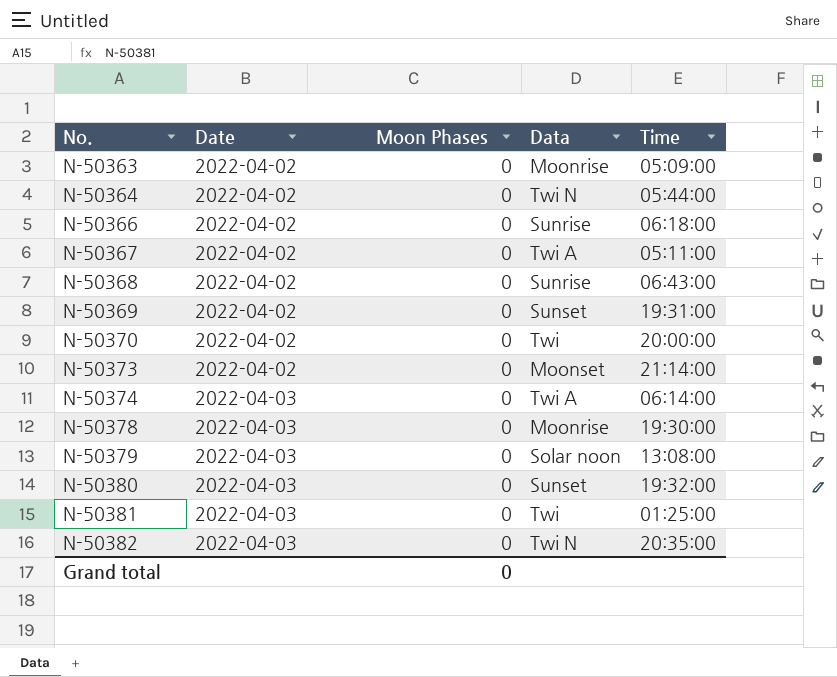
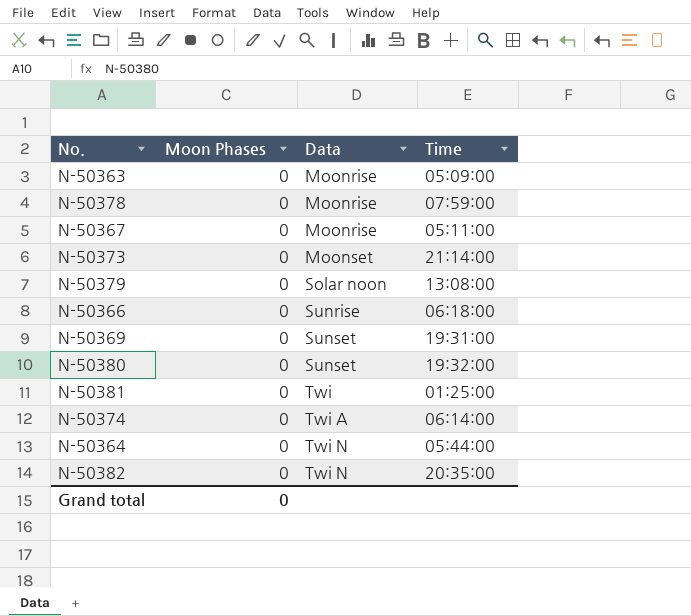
row order: No. ascending -> Data ascending
column Date | position: 2 -> none
row N-50368: 2022-04-02 | 0 | Sunrise | 06:43:00 -> none
row N-50370: 2022-04-02 | 0 | Twi | 20:00:00 -> none
N-50378 | Time: 19:30:00 -> 07:59:00
N-50367 | Data: Twi A -> Moonrise

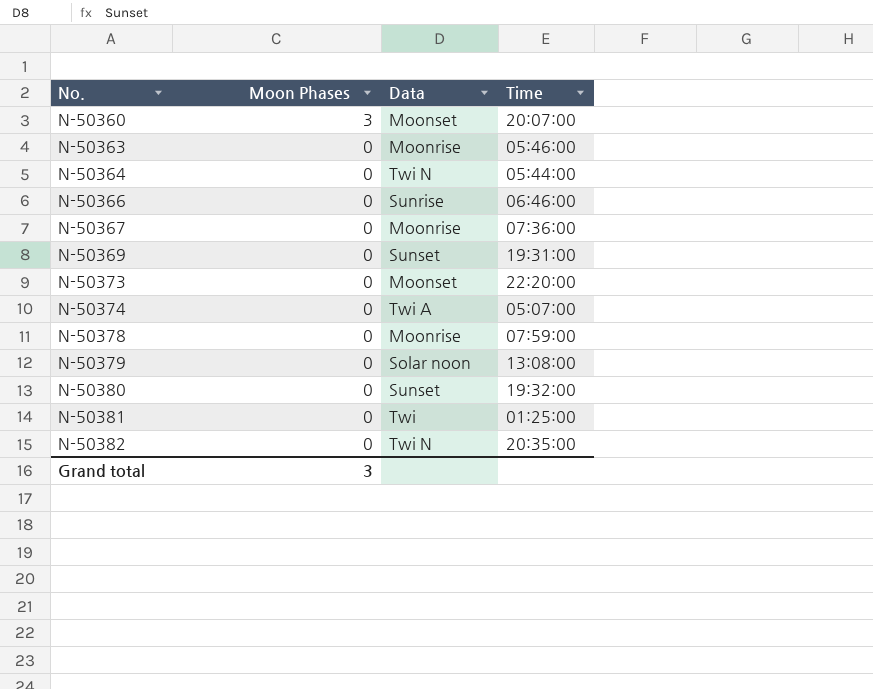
row order: Data ascending -> No. ascending
row N-50360: none -> 3 | Moonset | 20:07:00
N-50363 | Time: 05:09:00 -> 05:46:00
N-50366 | Time: 06:18:00 -> 06:46:00
N-50367 | Time: 05:11:00 -> 07:36:00
N-50373 | Time: 21:14:00 -> 22:20:00
N-50374 | Time: 06:14:00 -> 05:07:00
Grand total | Moon Phases: 0 -> 3

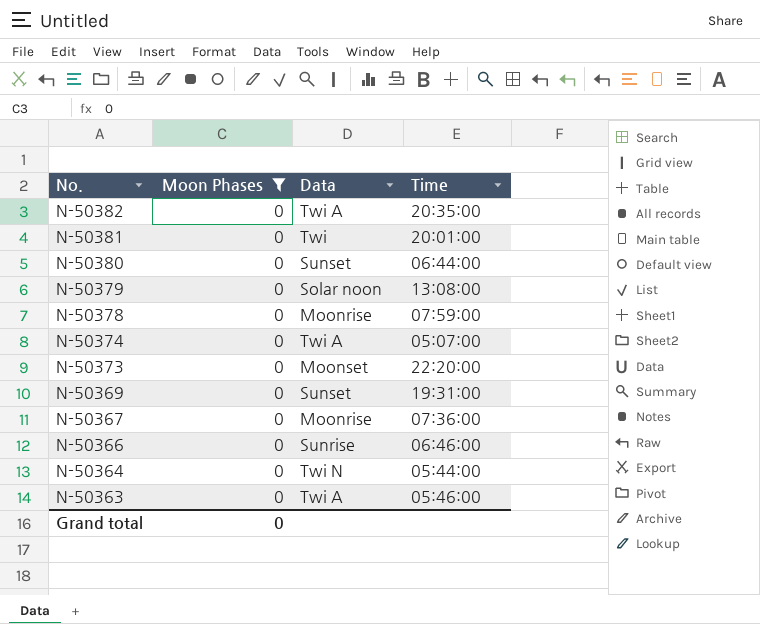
filter: none -> Moon Phases = 0
row order: No. ascending -> No. descending
N-50382 | Data: Twi N -> Twi A
N-50381 | Time: 01:25:00 -> 20:01:00
N-50380 | Time: 19:32:00 -> 06:44:00
N-50363 | Data: Moonrise -> Twi A
Grand total | Moon Phases: 3 -> 0

